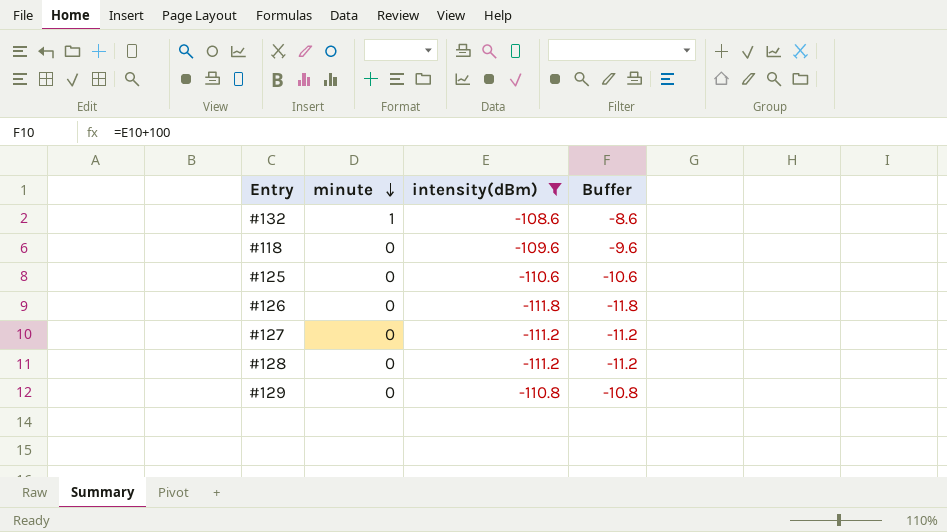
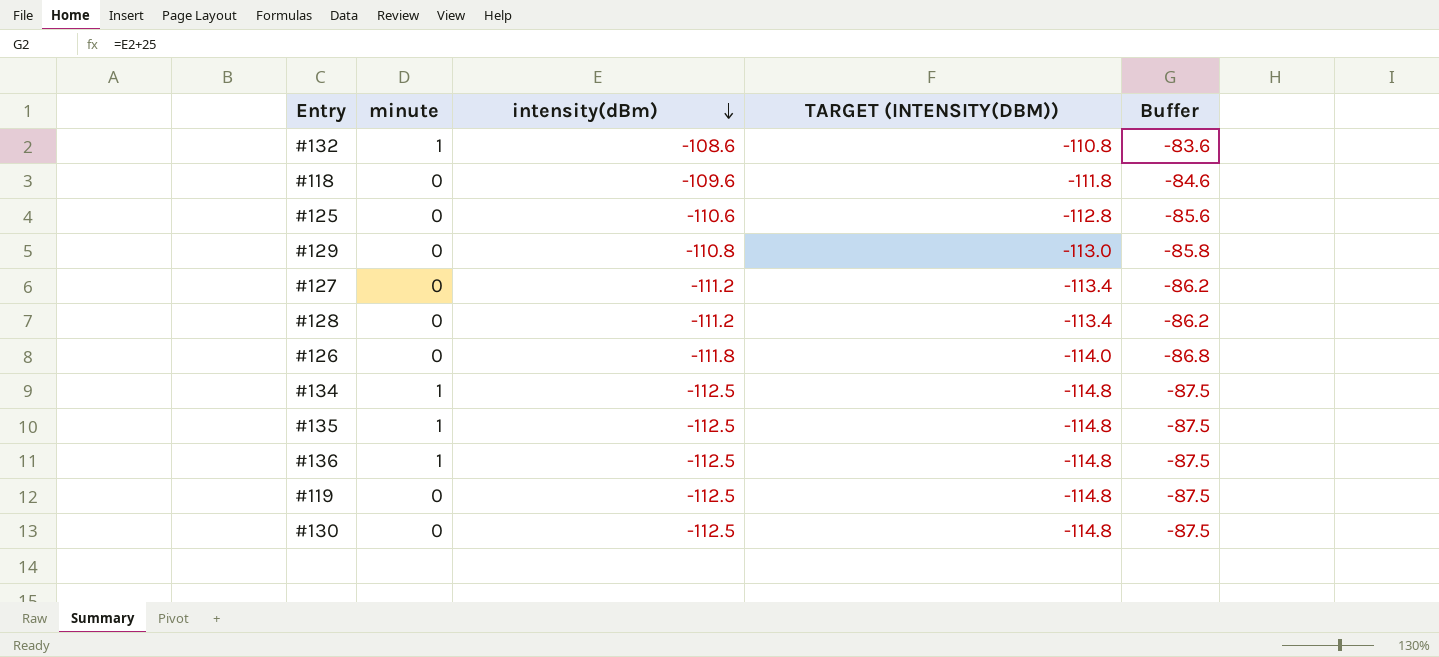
filter: intensity(dBm) != -112.5 -> none
row order: minute descending -> intensity(dBm) descending
column TARGET (INTENSITY(DBM)) | formula: none -> [intensity(dBm)] * 1.02
column Buffer | formula: [intensity(dBm)] + 100 -> [intensity(dBm)] + 25

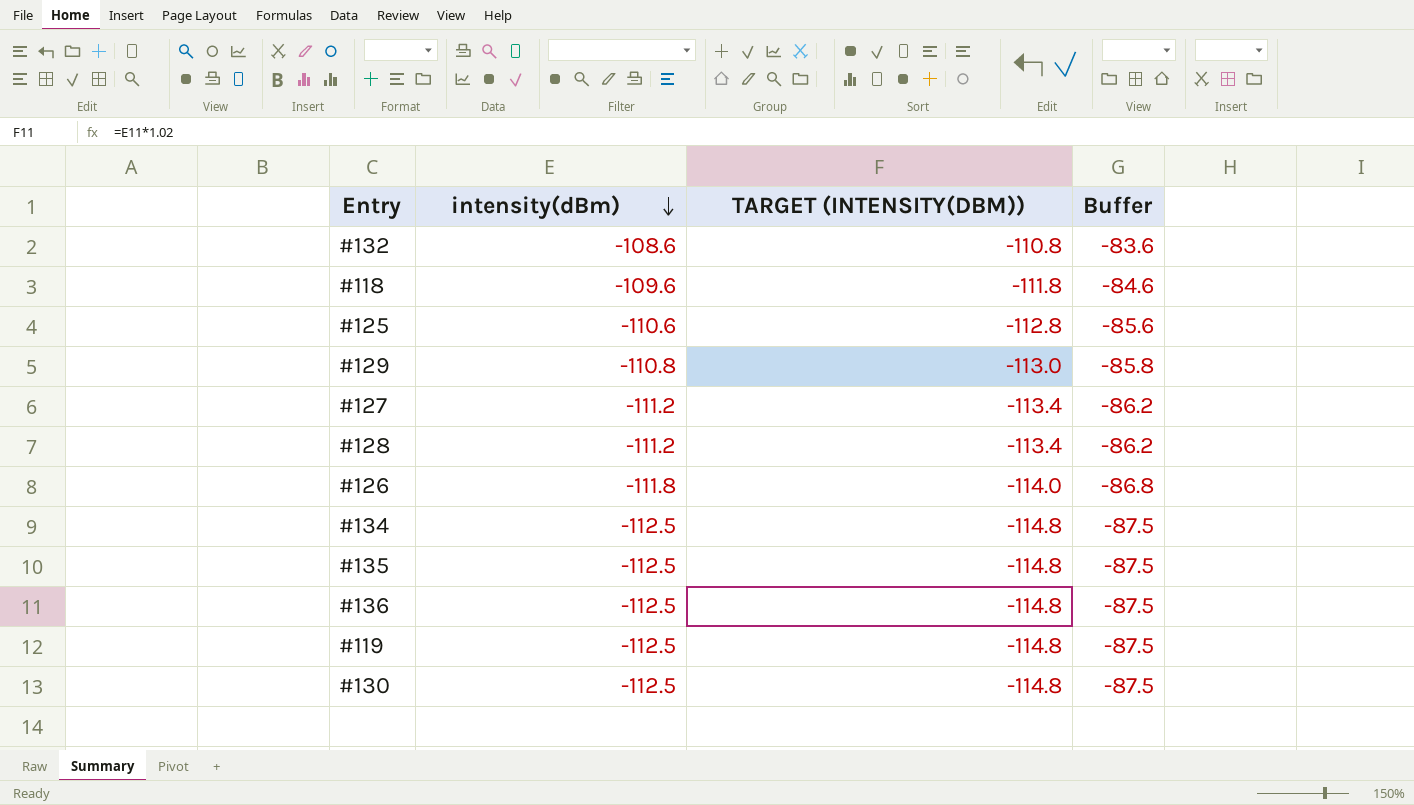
column minute | position: 2 -> none

